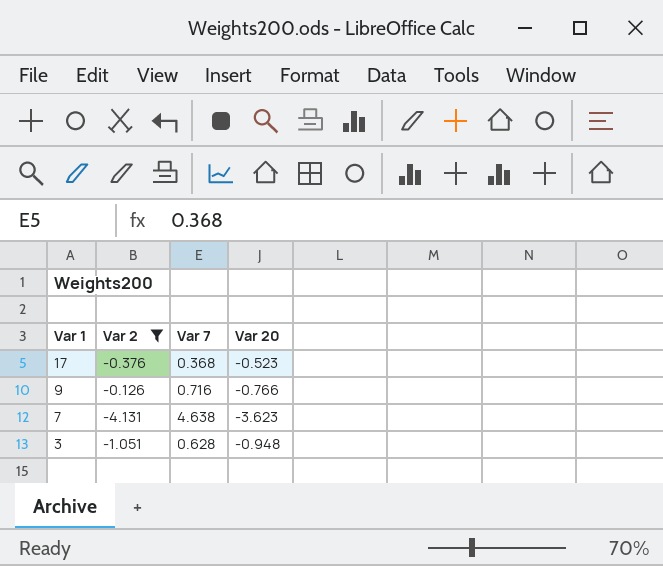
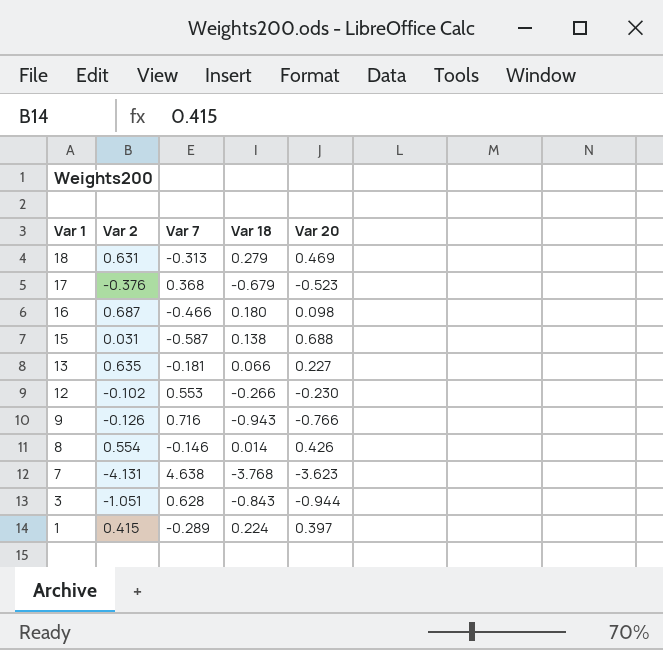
filter: Var 2 <= -0.126 -> none
column Var 18 | position: none -> 4
3 | Var 20: -0.948 -> -0.944

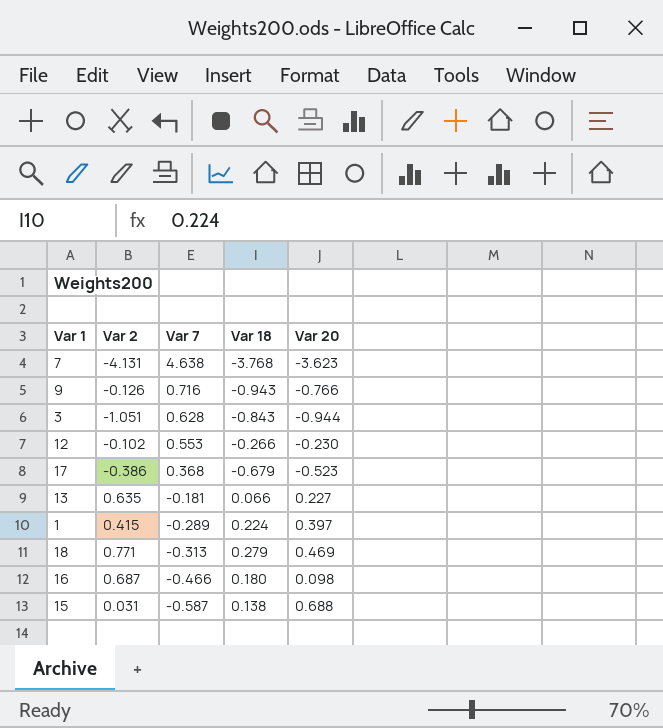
row order: Var 1 descending -> Var 7 descending
row 8: 0.554 | -0.146 | 0.014 | 0.426 -> none
17 | Var 2: -0.376 -> -0.386
18 | Var 2: 0.631 -> 0.771

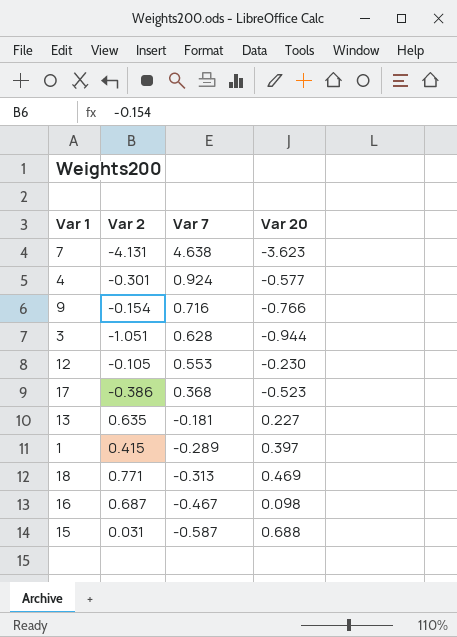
column Var 18 | position: 4 -> none
row 4: none -> -0.301 | 0.924 | -0.577
9 | Var 2: -0.126 -> -0.154
12 | Var 2: -0.102 -> -0.105
16 | Var 7: -0.466 -> -0.467

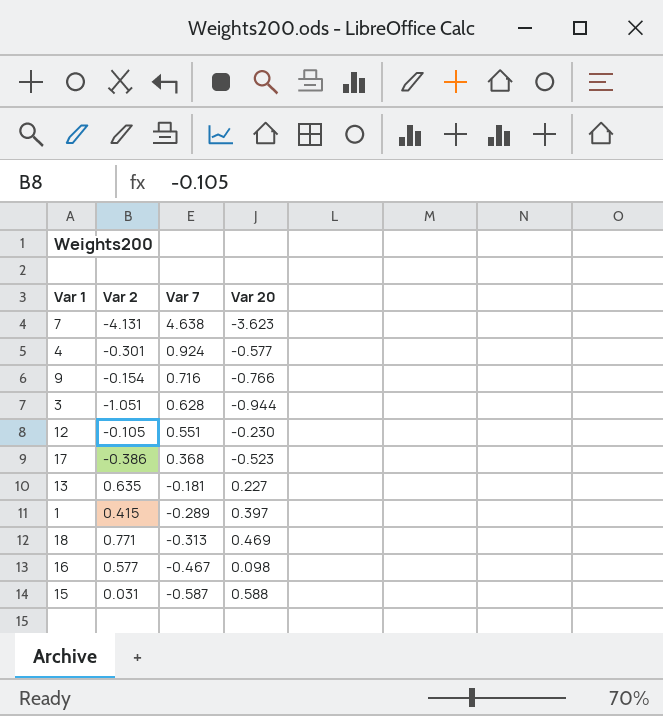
12 | Var 7: 0.553 -> 0.551
16 | Var 2: 0.687 -> 0.577
15 | Var 20: 0.688 -> 0.588

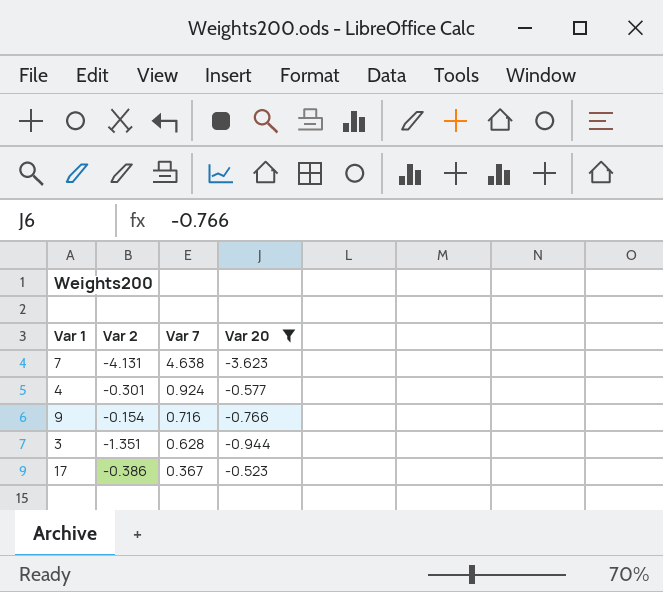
filter: none -> Var 20 <= -0.523
3 | Var 2: -1.051 -> -1.351
17 | Var 7: 0.368 -> 0.367

